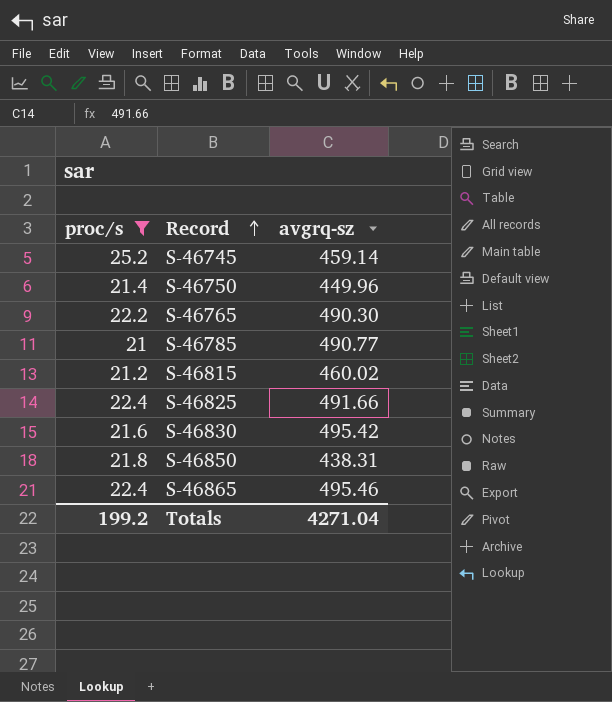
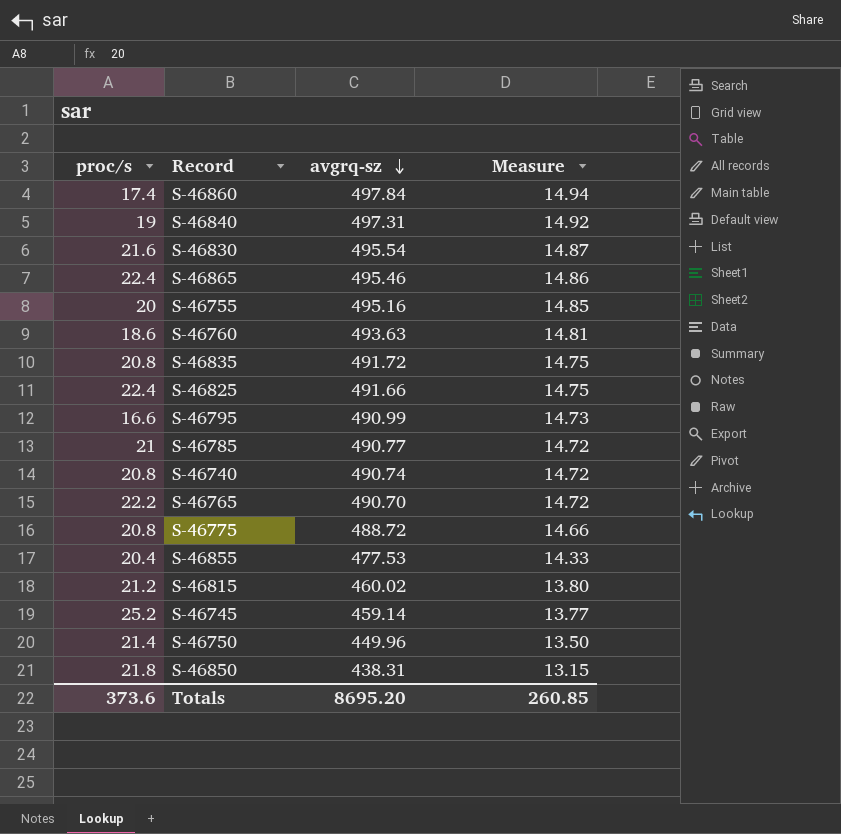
filter: proc/s >= 21 -> none
row order: Record ascending -> avgrq-sz descending
column Measure | formula: none -> [avgrq-sz] * 0.03
S-46830 | avgrq-sz: 495.42 -> 495.54
S-46765 | avgrq-sz: 490.30 -> 490.70
Totals | proc/s: 199.2 -> 373.6
Totals | avgrq-sz: 4271.04 -> 8695.20

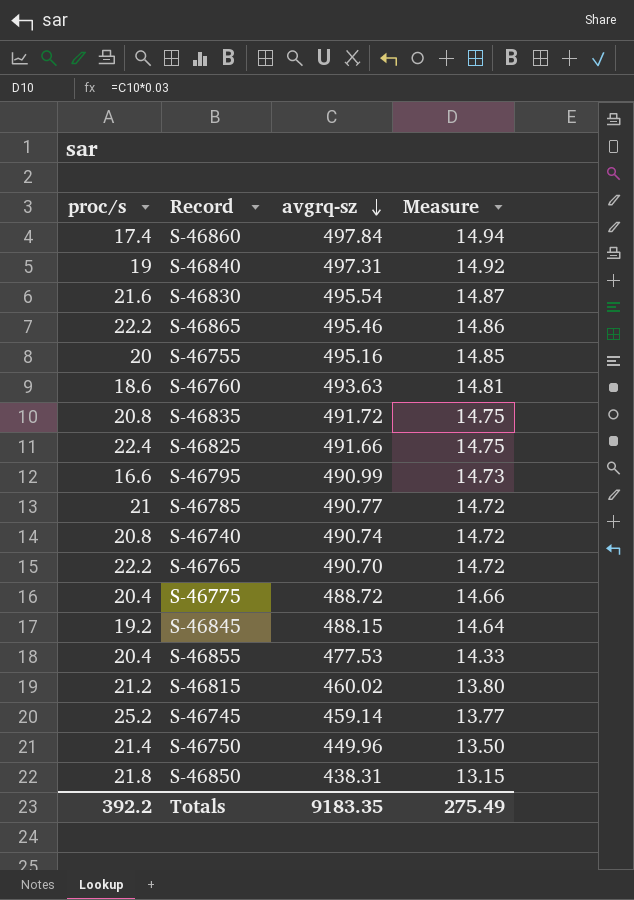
S-46865 | proc/s: 22.4 -> 22.2
S-46775 | proc/s: 20.8 -> 20.4
row S-46845: none -> 19.2 | 488.15 | 14.64
Totals | proc/s: 373.6 -> 392.2
Totals | avgrq-sz: 8695.20 -> 9183.35
Totals | Measure: 260.85 -> 275.49

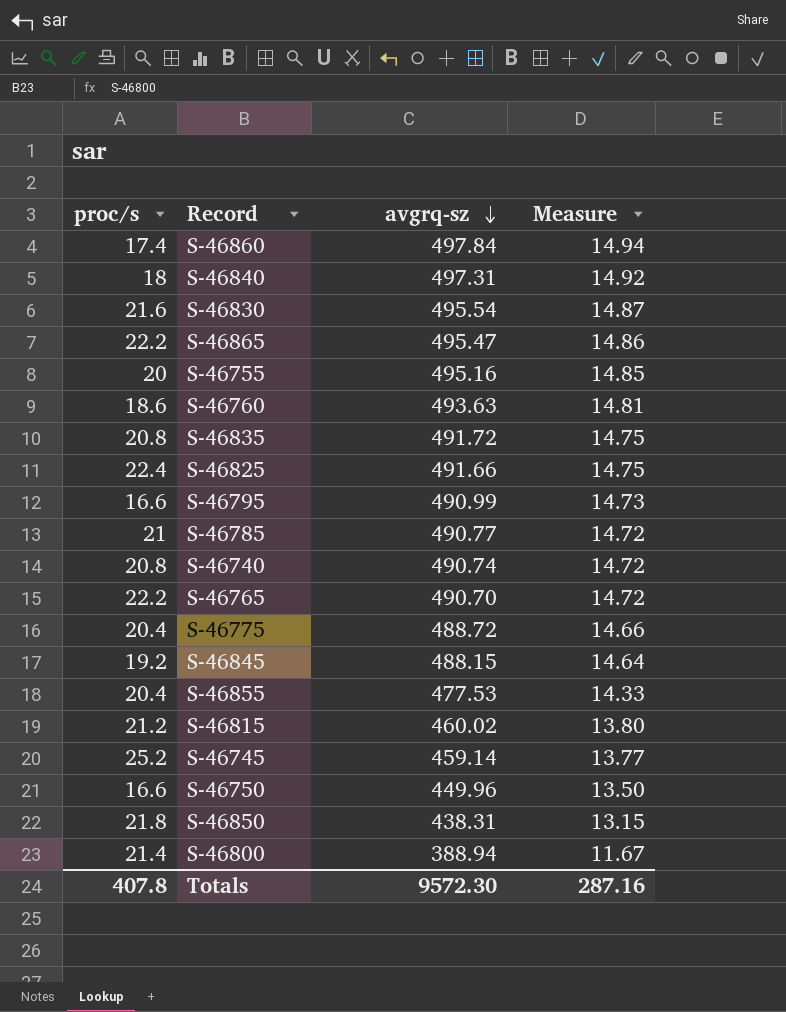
S-46840 | proc/s: 19 -> 18
S-46865 | avgrq-sz: 495.46 -> 495.47
S-46750 | proc/s: 21.4 -> 16.6
row S-46800: none -> 21.4 | 388.94 | 11.67
Totals | proc/s: 392.2 -> 407.8
Totals | avgrq-sz: 9183.35 -> 9572.30
Totals | Measure: 275.49 -> 287.16

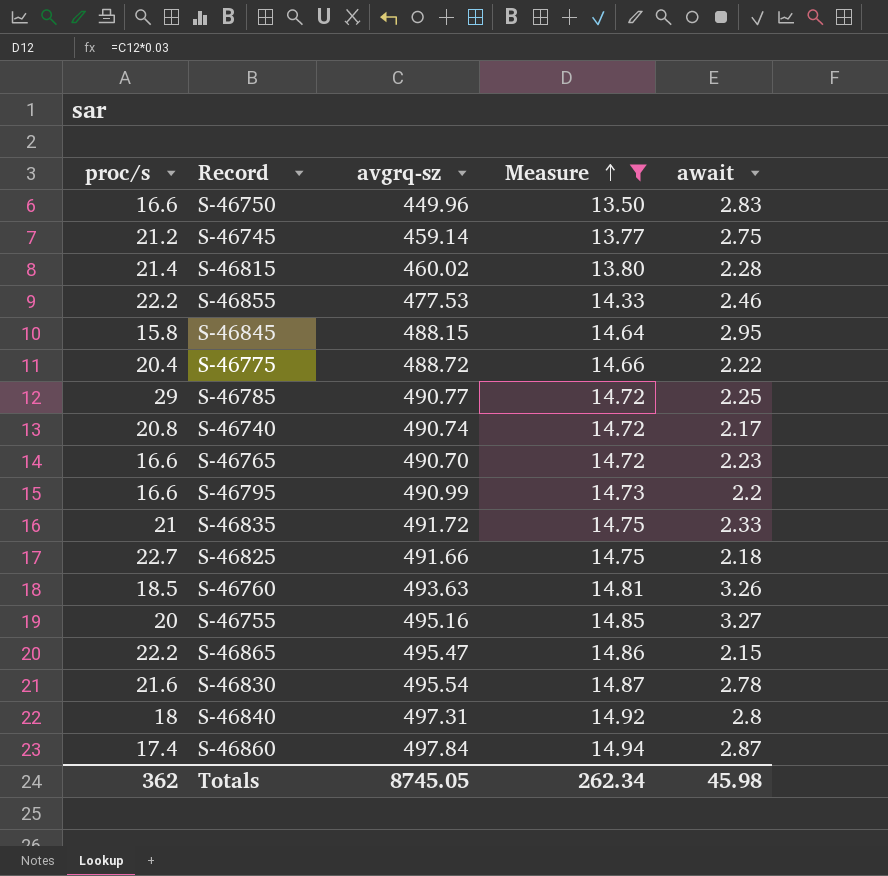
filter: none -> Measure >= 13.50
row order: avgrq-sz descending -> Measure ascending
column await | position: none -> 5
S-46745 | proc/s: 25.2 -> 21.2
S-46815 | proc/s: 21.2 -> 21.4
S-46855 | proc/s: 20.4 -> 22.2
S-46845 | proc/s: 19.2 -> 15.8
S-46785 | proc/s: 21 -> 29
S-46765 | proc/s: 22.2 -> 16.6
S-46835 | proc/s: 20.8 -> 21
S-46825 | proc/s: 22.4 -> 22.7
S-46760 | proc/s: 18.6 -> 18.5
Totals | proc/s: 407.8 -> 362
Totals | avgrq-sz: 9572.30 -> 8745.05
Totals | Measure: 287.16 -> 262.34

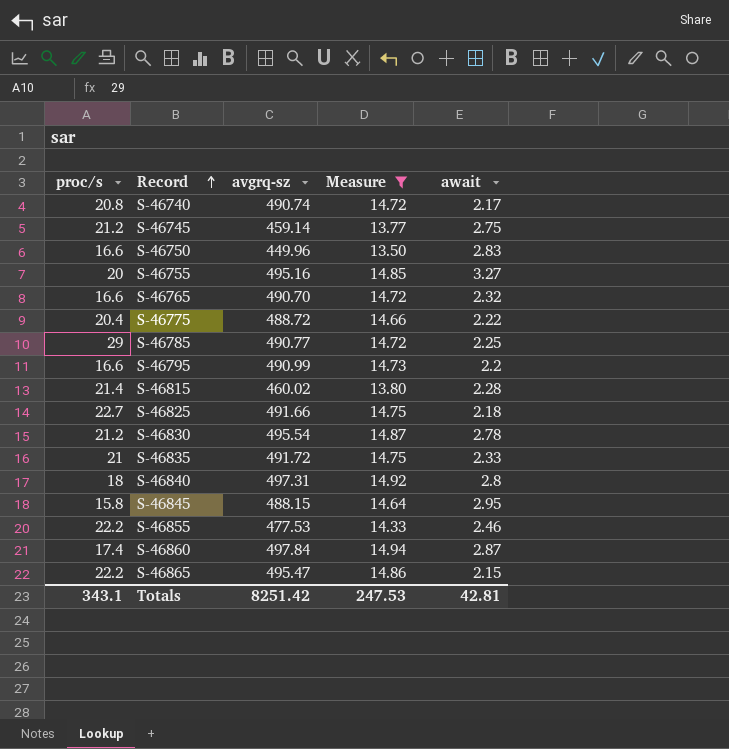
row order: Measure ascending -> Record ascending
row S-46760: 18.5 | 493.63 | 14.81 | 3.26 -> none
S-46765 | await: 2.23 -> 2.32
S-46830 | proc/s: 21.6 -> 21.2
Totals | proc/s: 362 -> 343.1
Totals | avgrq-sz: 8745.05 -> 8251.42
Totals | Measure: 262.34 -> 247.53
Totals | await: 45.98 -> 42.81

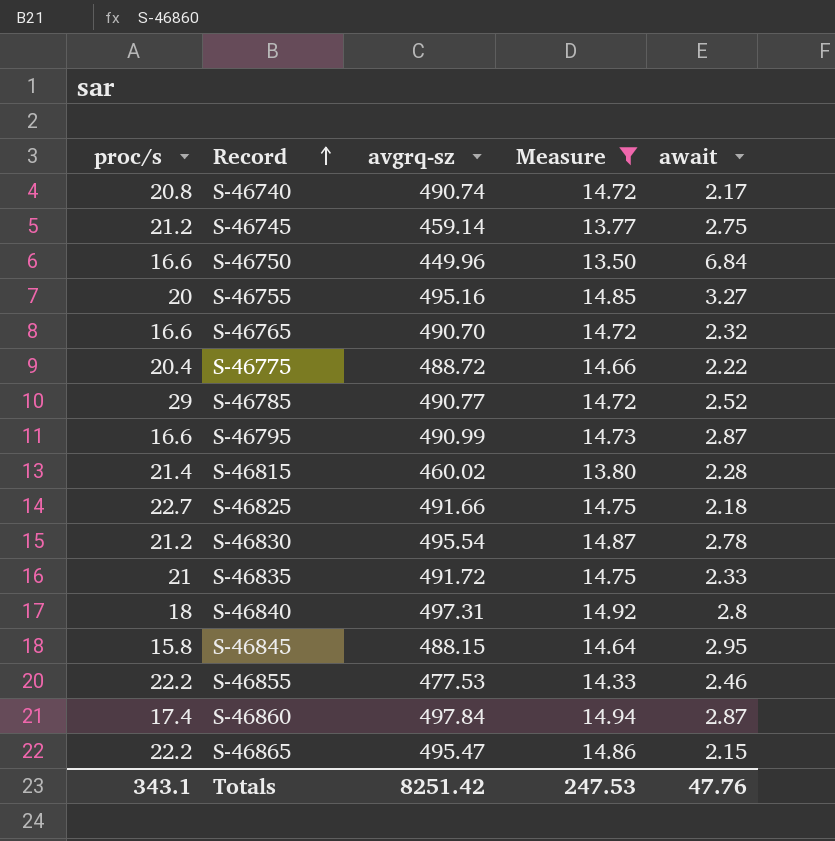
S-46750 | await: 2.83 -> 6.84
S-46785 | await: 2.25 -> 2.52
S-46795 | await: 2.2 -> 2.87
Totals | await: 42.81 -> 47.76

